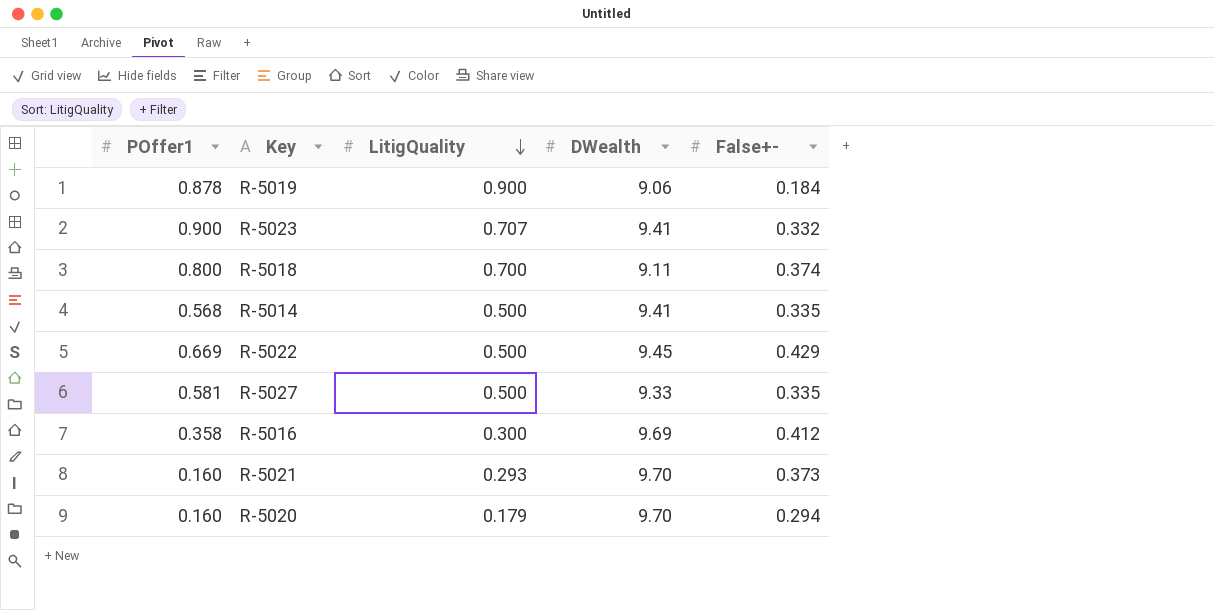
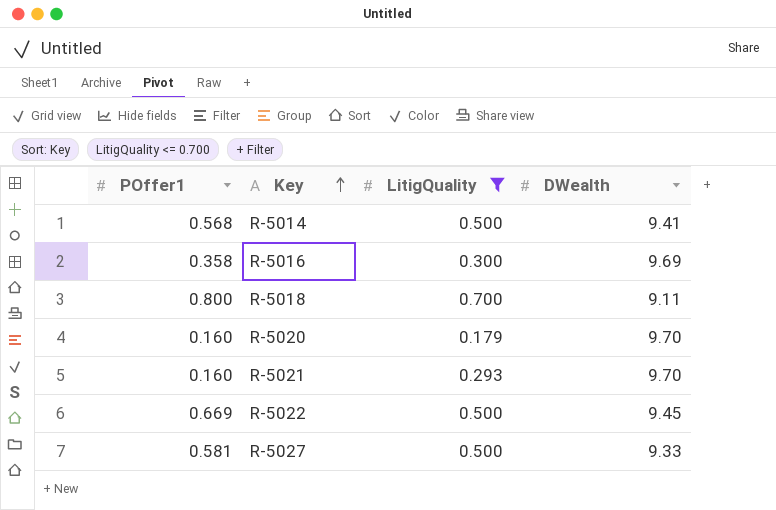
filter: none -> LitigQuality <= 0.700
row order: LitigQuality descending -> Key ascending
column False+- | position: 5 -> none

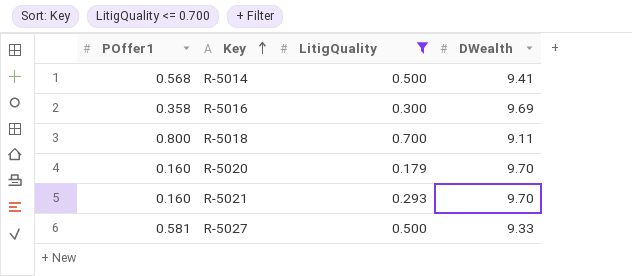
row R-5022: 0.669 | 0.500 | 9.45 -> none

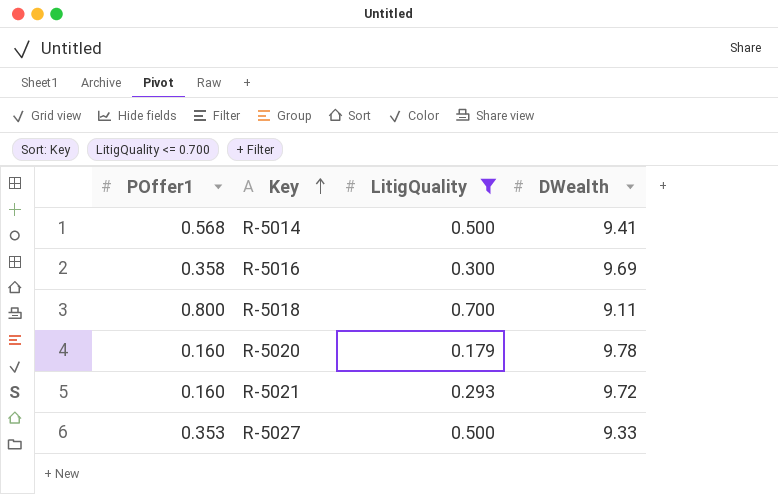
R-5020 | DWealth: 9.70 -> 9.78
R-5021 | DWealth: 9.70 -> 9.72
R-5027 | POffer1: 0.581 -> 0.353

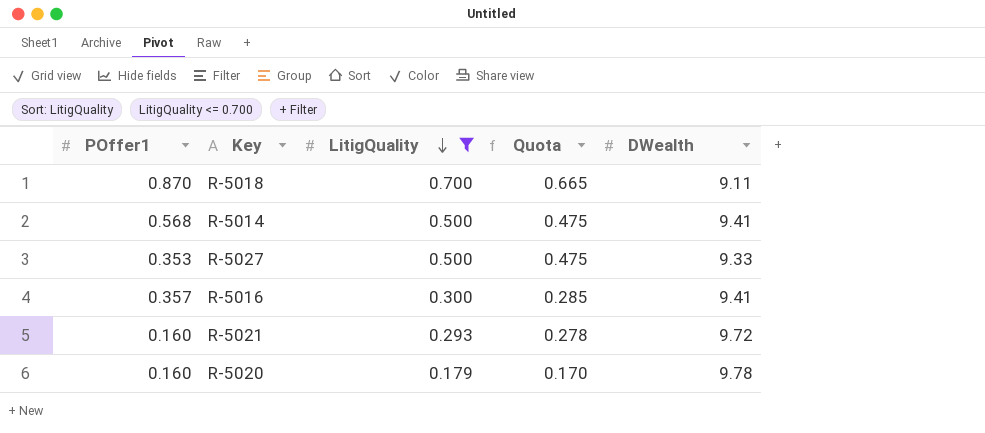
row order: Key ascending -> LitigQuality descending
column Quota | formula: none -> [LitigQuality] * 0.95
R-5018 | POffer1: 0.800 -> 0.870
R-5016 | POffer1: 0.358 -> 0.357
R-5016 | DWealth: 9.69 -> 9.41

